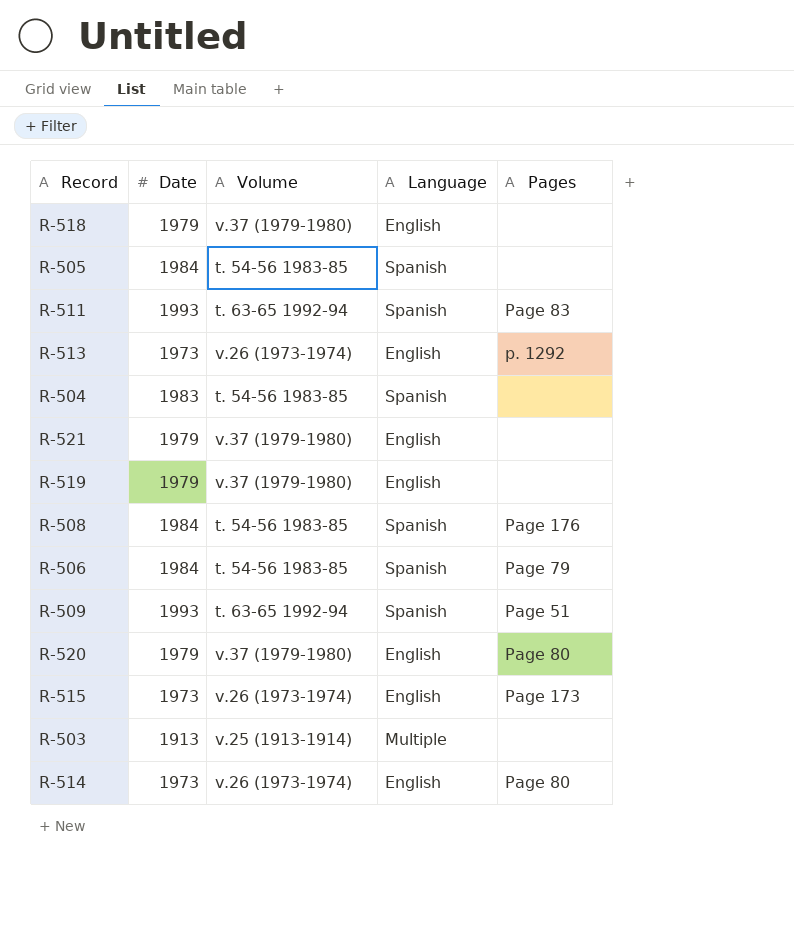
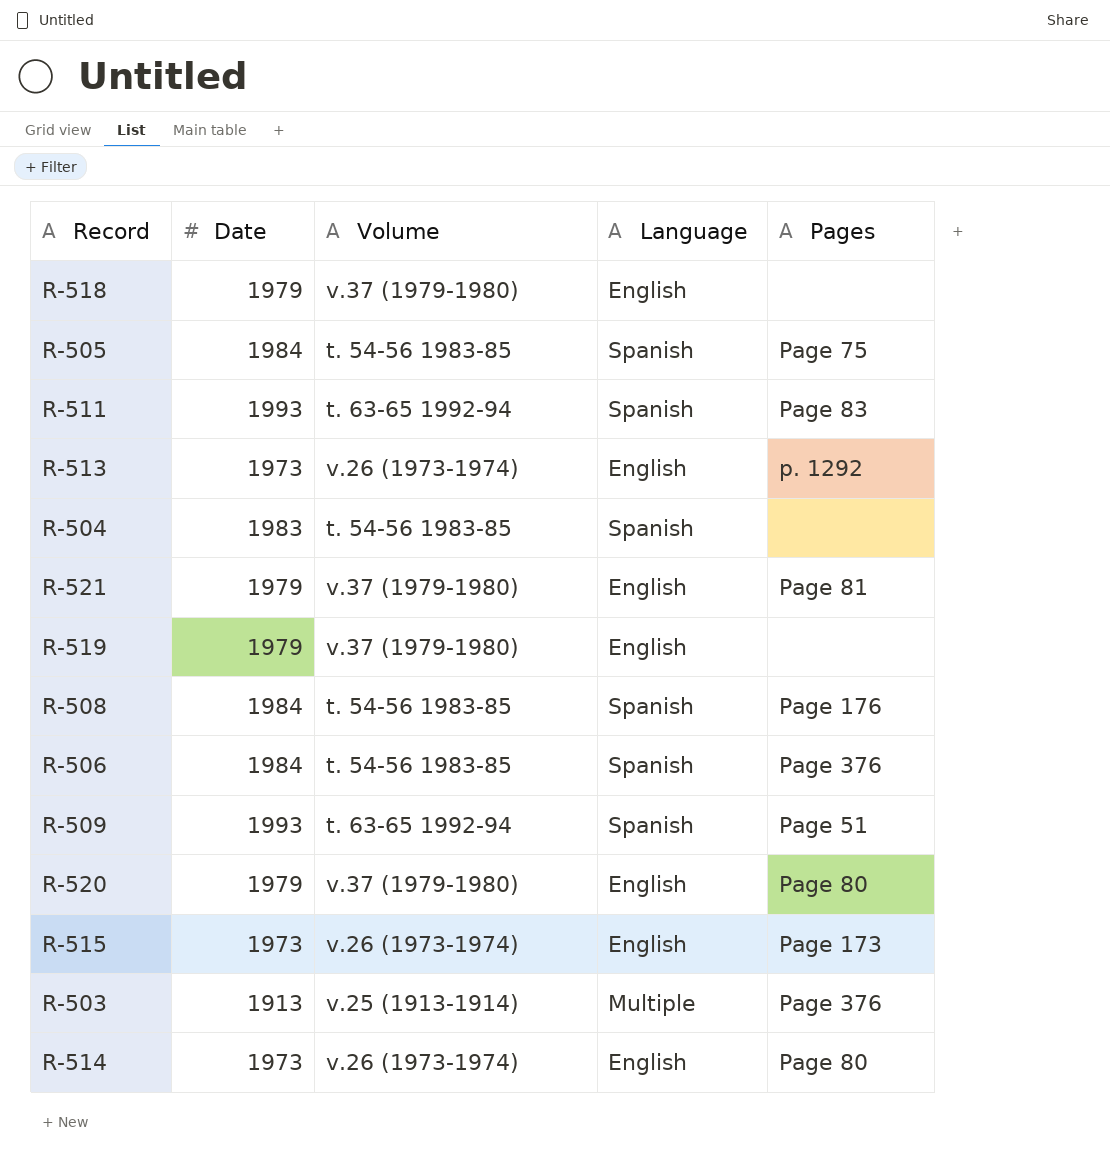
R-505 | Pages: none -> Page 75
R-521 | Pages: none -> Page 81
R-506 | Pages: Page 79 -> Page 376
R-503 | Pages: none -> Page 376

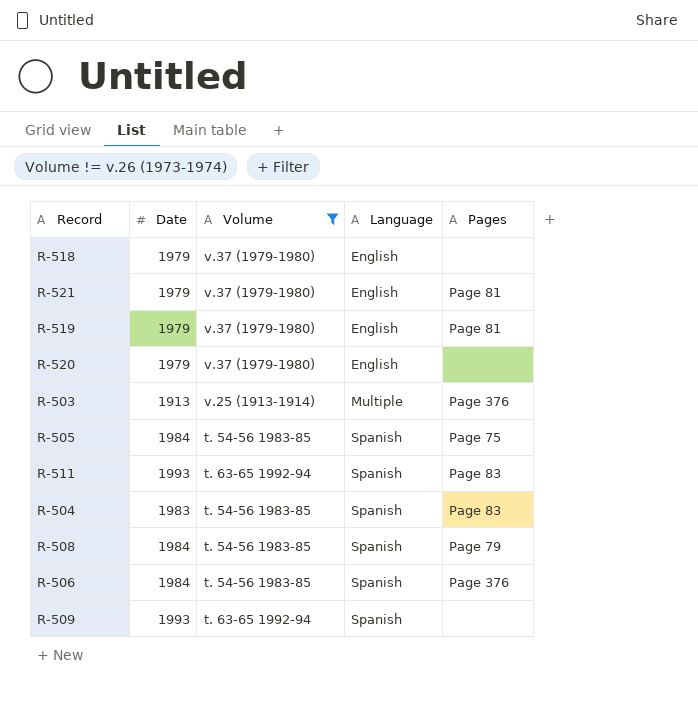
filter: none -> Volume != v.26 (1973-1974)
row order: none -> Language ascending
R-519 | Pages: none -> Page 81
R-520 | Pages: Page 80 -> none
R-504 | Pages: none -> Page 83
R-508 | Pages: Page 176 -> Page 79
R-509 | Pages: Page 51 -> none

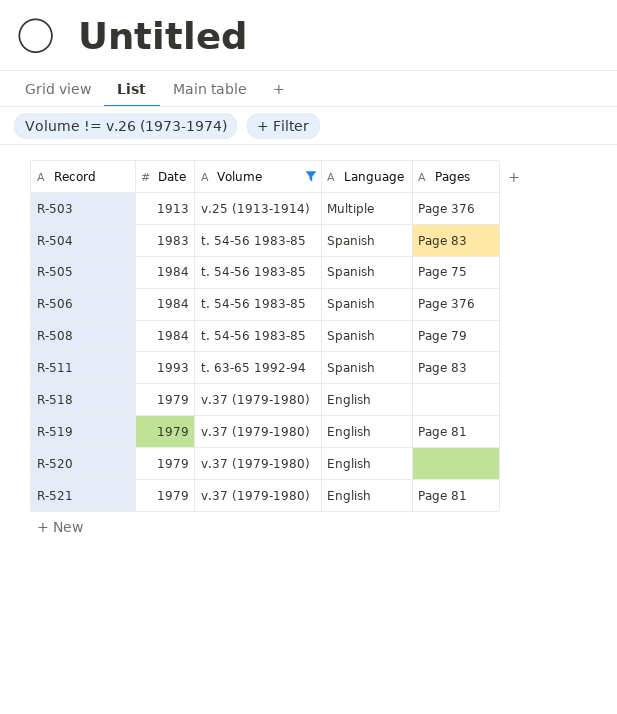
row order: Language ascending -> Record ascending
row R-509: 1993 | t. 63-65 1992-94 | Spanish | none -> none

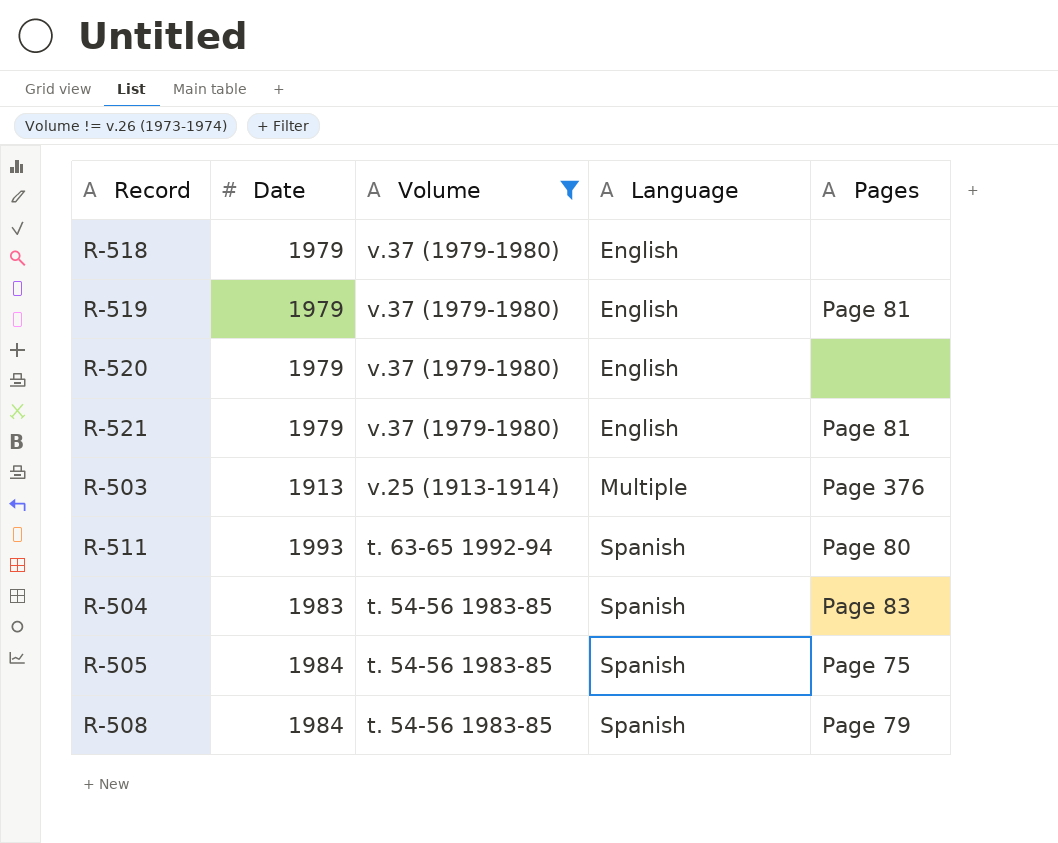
row order: Record ascending -> Volume descending
row R-506: 1984 | t. 54-56 1983-85 | Spanish | Page 376 -> none
R-511 | Pages: Page 83 -> Page 80

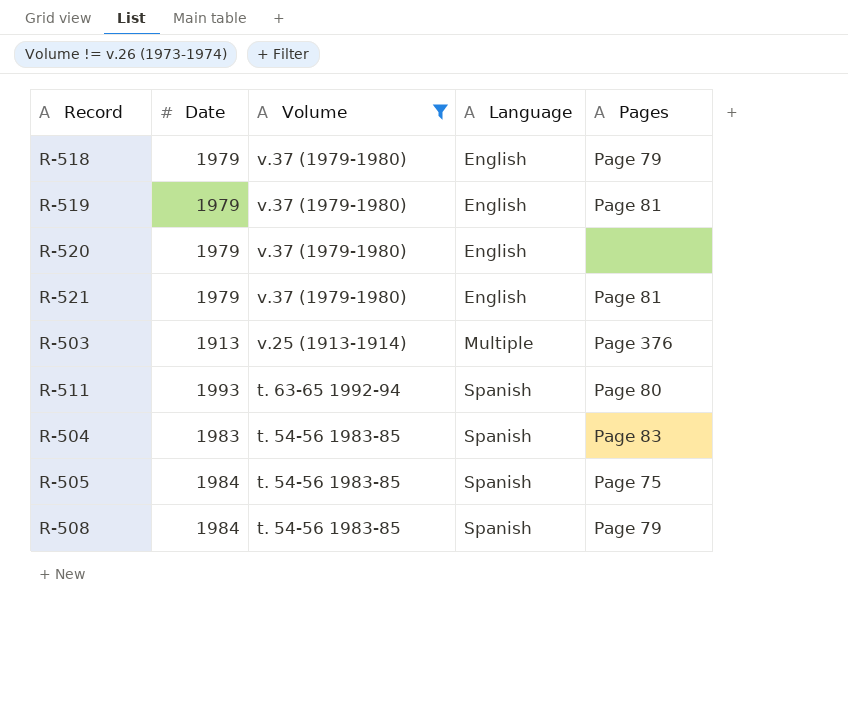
R-518 | Pages: none -> Page 79

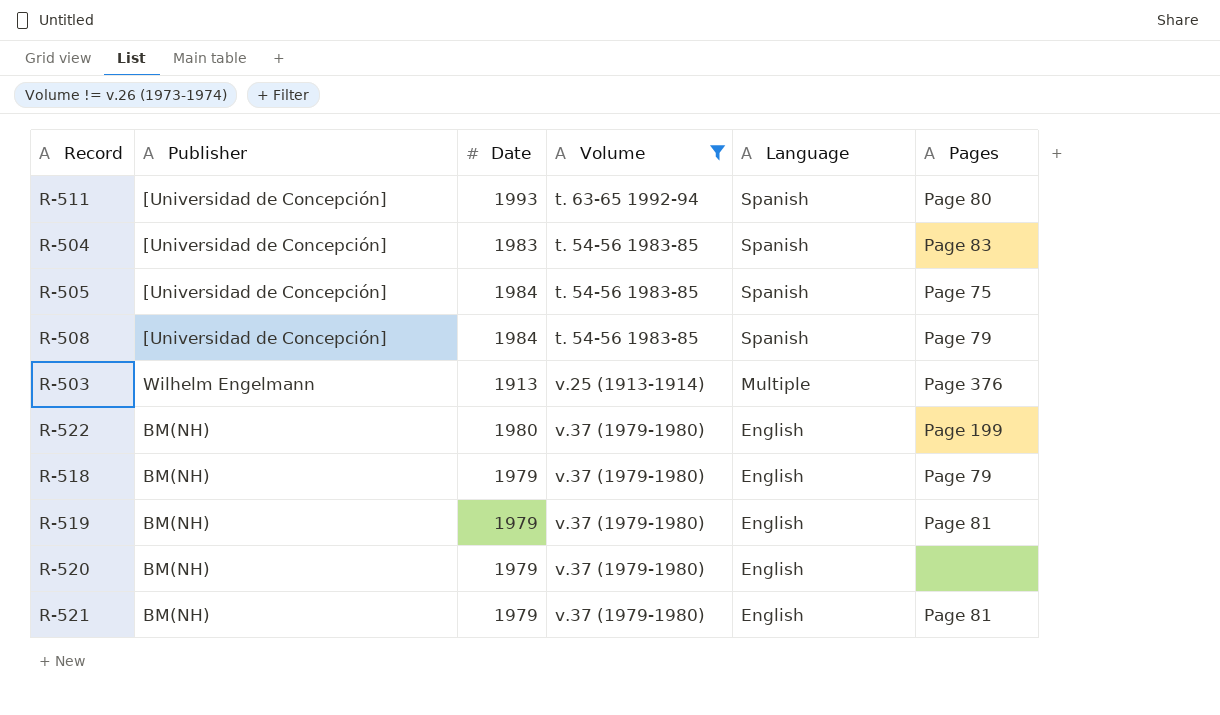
row order: Volume descending -> Language descending
column Publisher | position: none -> 2
row R-522: none -> BM(NH) | 1980 | v.37 (1979-1980) | English | Page 199

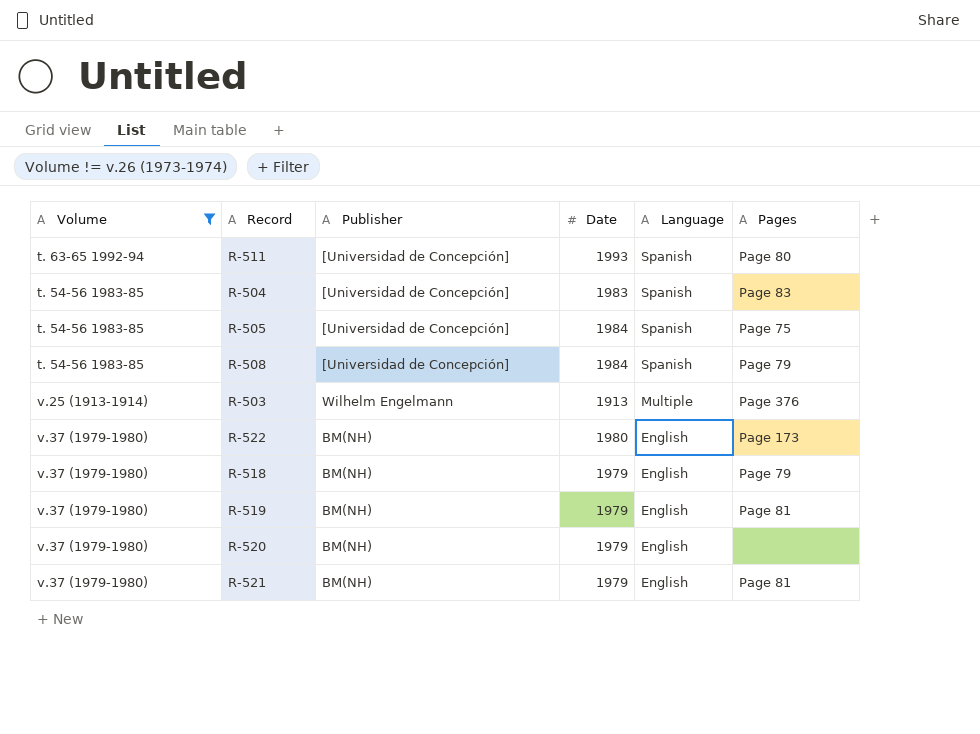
column Volume | position: 4 -> 1
R-522 | Pages: Page 199 -> Page 173

